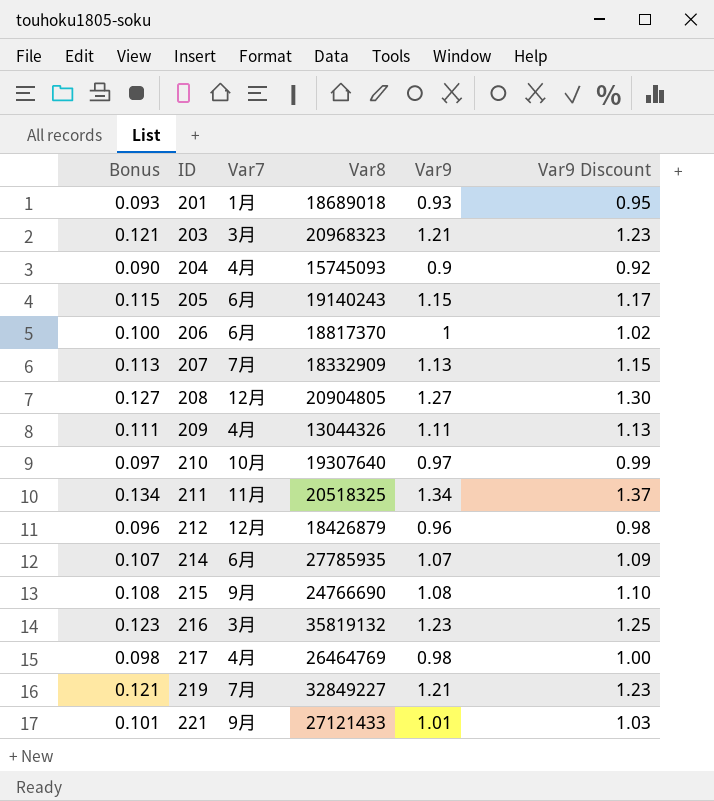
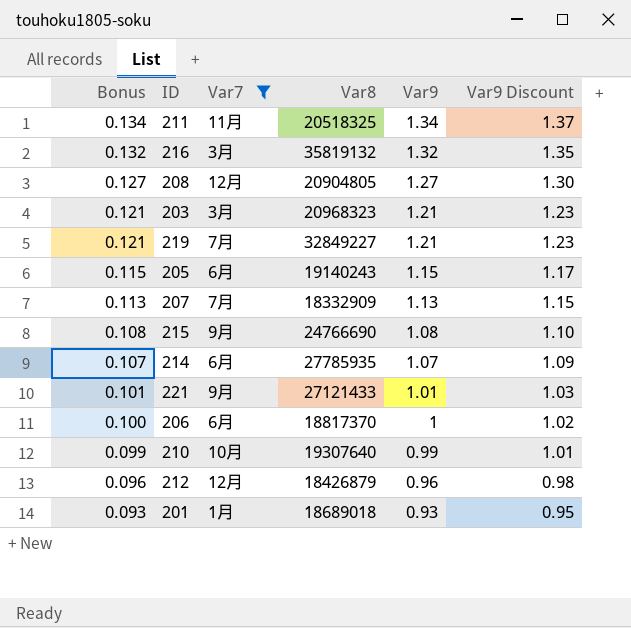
filter: none -> Var7 != 4月
row order: ID ascending -> Bonus descending
216 | Bonus: 0.123 -> 0.132
216 | Var9: 1.23 -> 1.32
216 | Var9 Discount: 1.25 -> 1.35
210 | Bonus: 0.097 -> 0.099
210 | Var9: 0.97 -> 0.99
210 | Var9 Discount: 0.99 -> 1.01

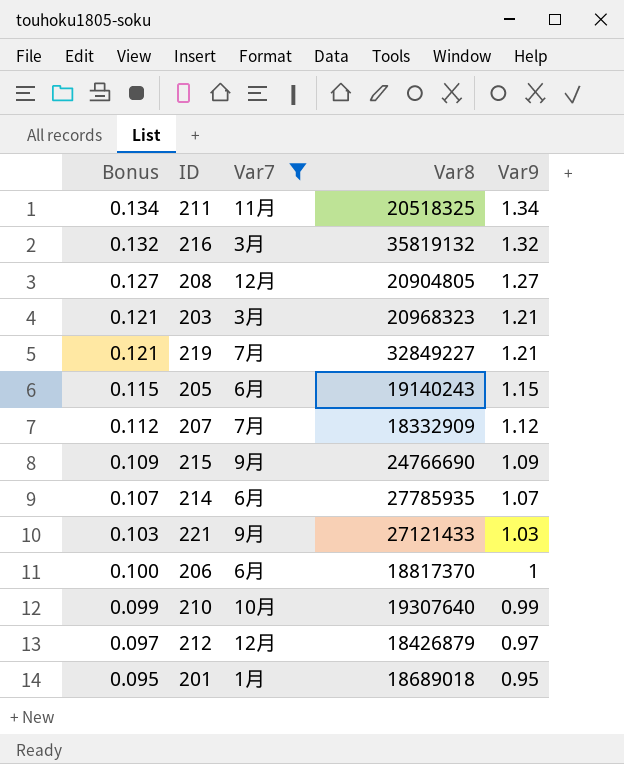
column Var9 Discount | formula: [Var9] * 1.02 -> none
207 | Bonus: 0.113 -> 0.112
207 | Var9: 1.13 -> 1.12
215 | Bonus: 0.108 -> 0.109
215 | Var9: 1.08 -> 1.09
221 | Bonus: 0.101 -> 0.103
221 | Var9: 1.01 -> 1.03
212 | Bonus: 0.096 -> 0.097
212 | Var9: 0.96 -> 0.97
201 | Bonus: 0.093 -> 0.095
201 | Var9: 0.93 -> 0.95

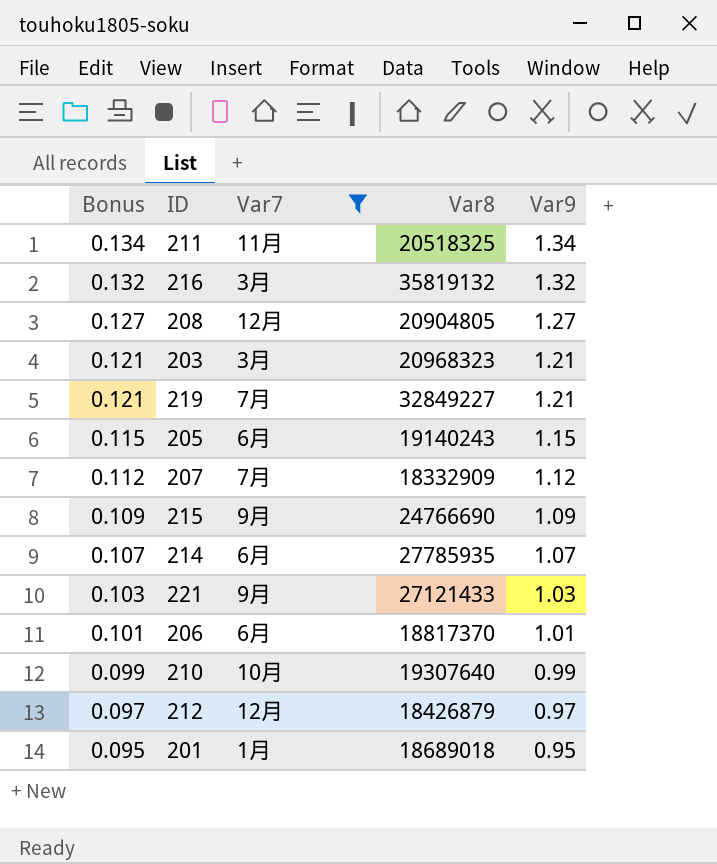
206 | Bonus: 0.100 -> 0.101
206 | Var9: 1 -> 1.01

